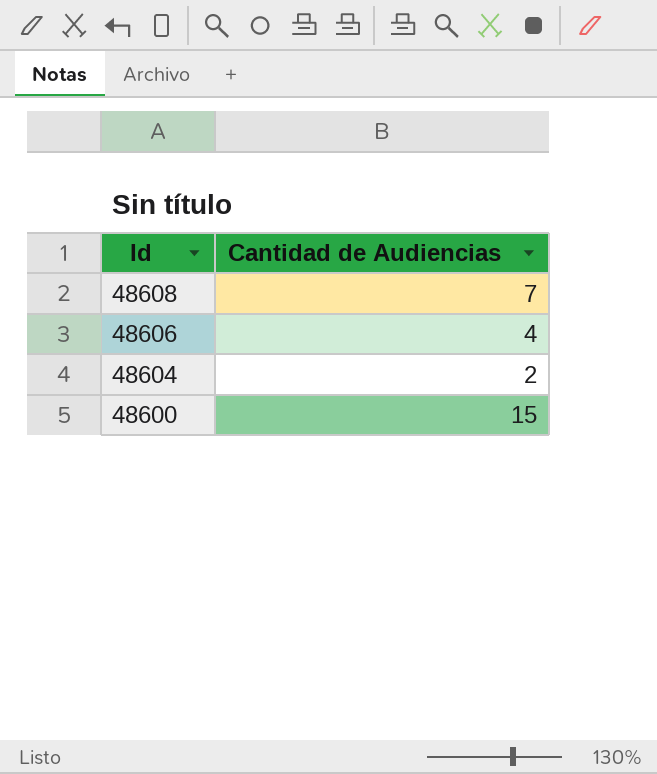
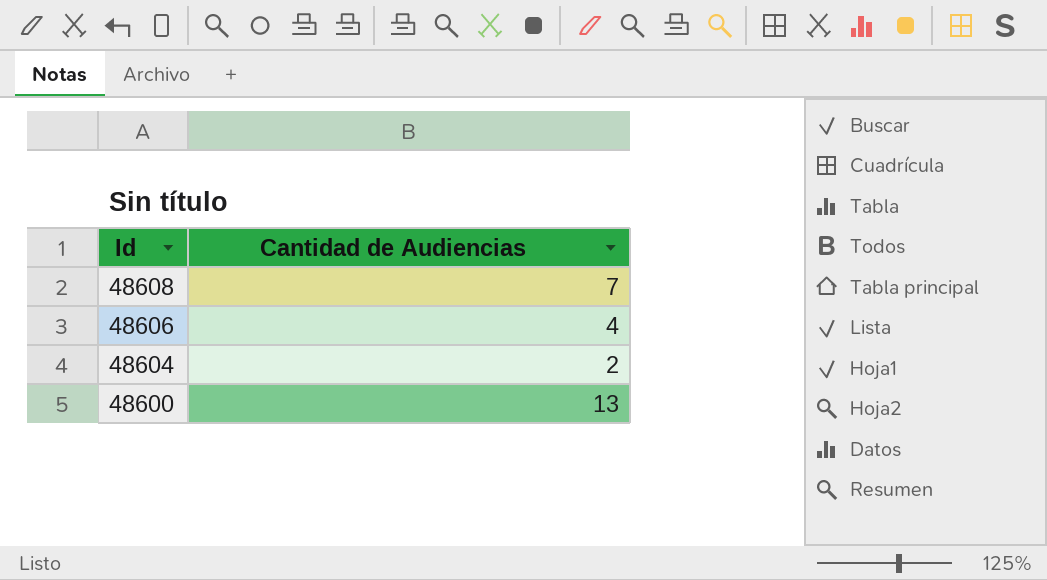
48600 | Cantidad de Audiencias: 15 -> 13

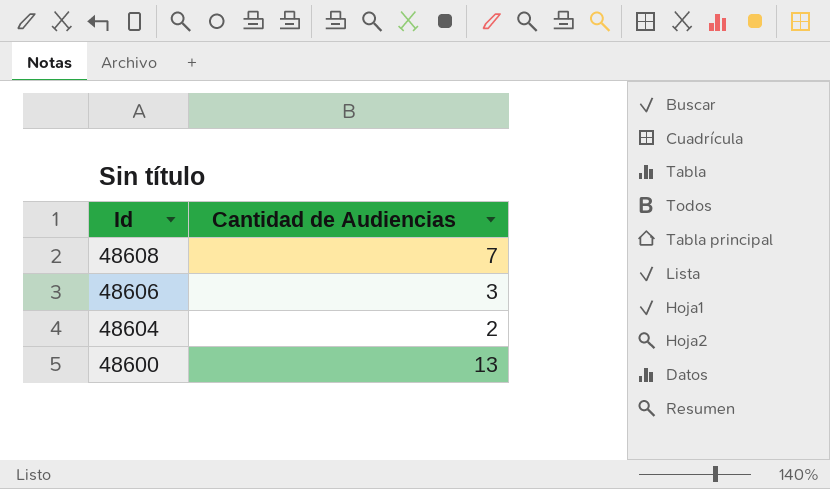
48606 | Cantidad de Audiencias: 4 -> 3

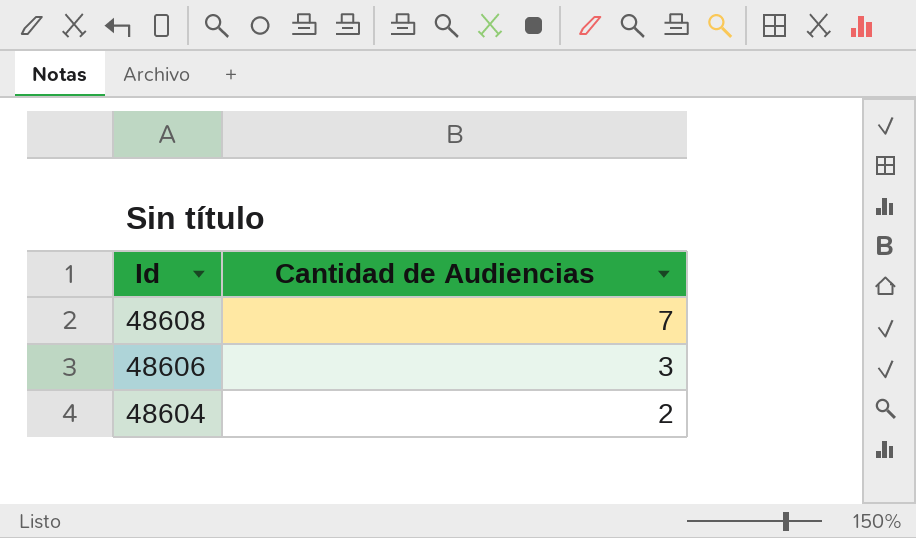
row 48600: 13 -> none

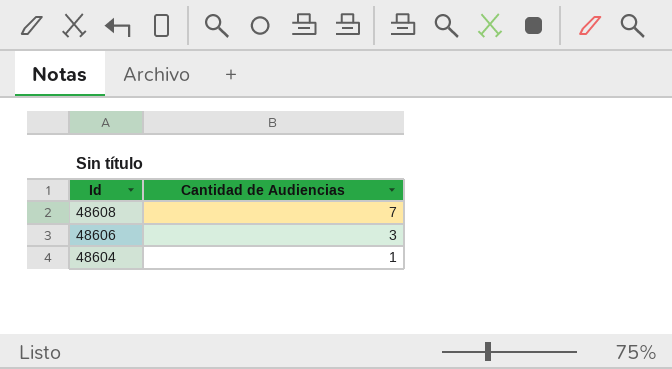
48604 | Cantidad de Audiencias: 2 -> 1

